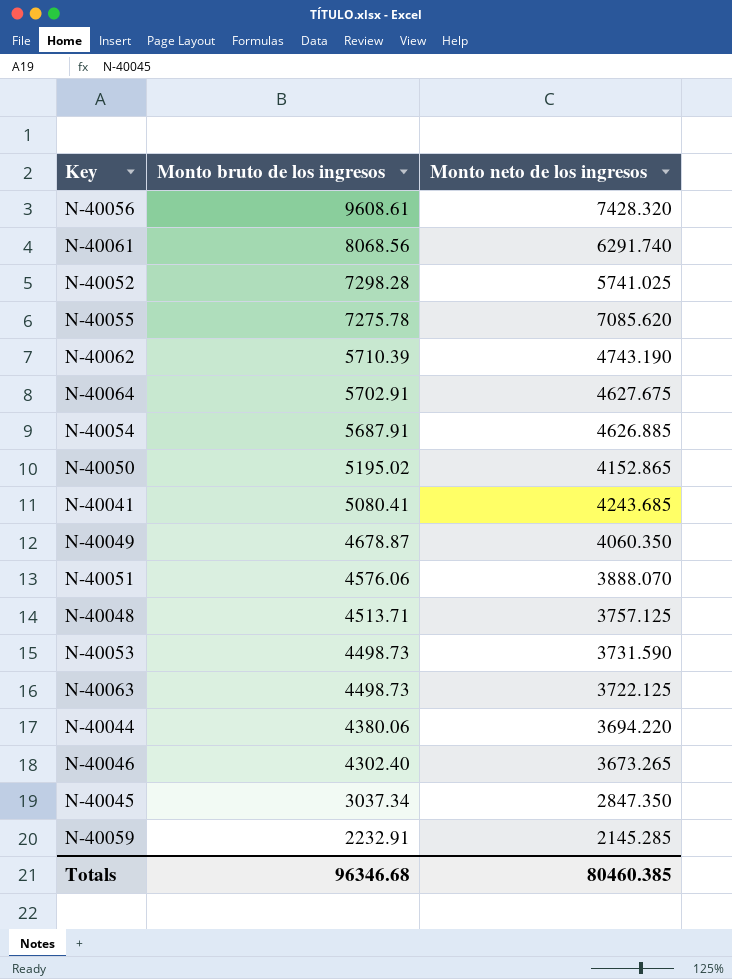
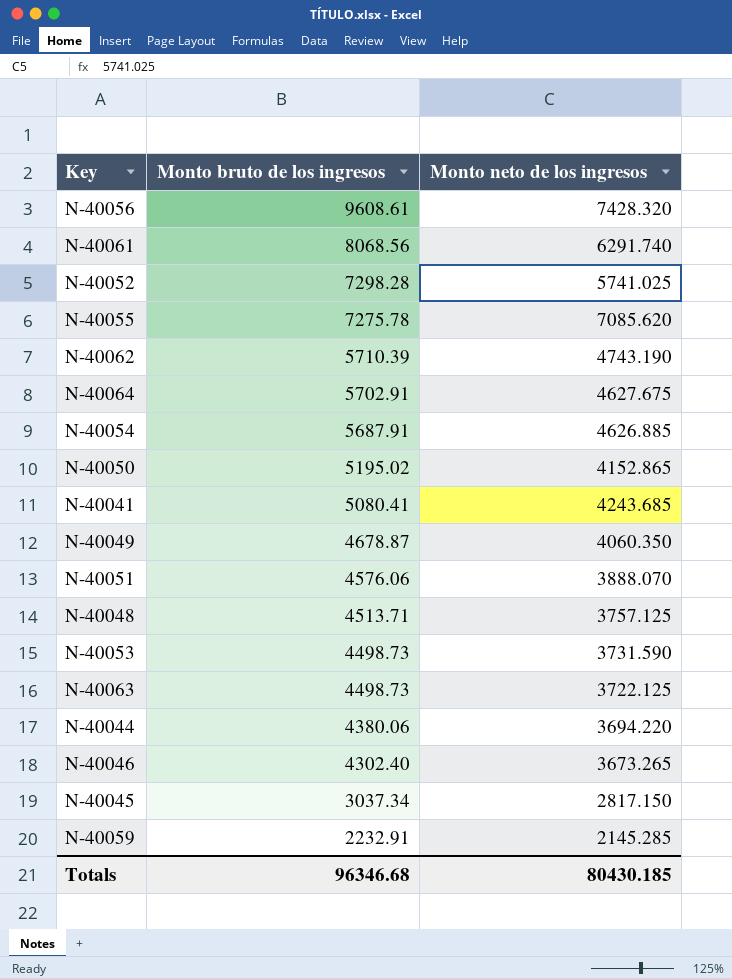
N-40045 | Monto neto de los ingresos: 2847.350 -> 2817.150
Totals | Monto neto de los ingresos: 80460.385 -> 80430.185

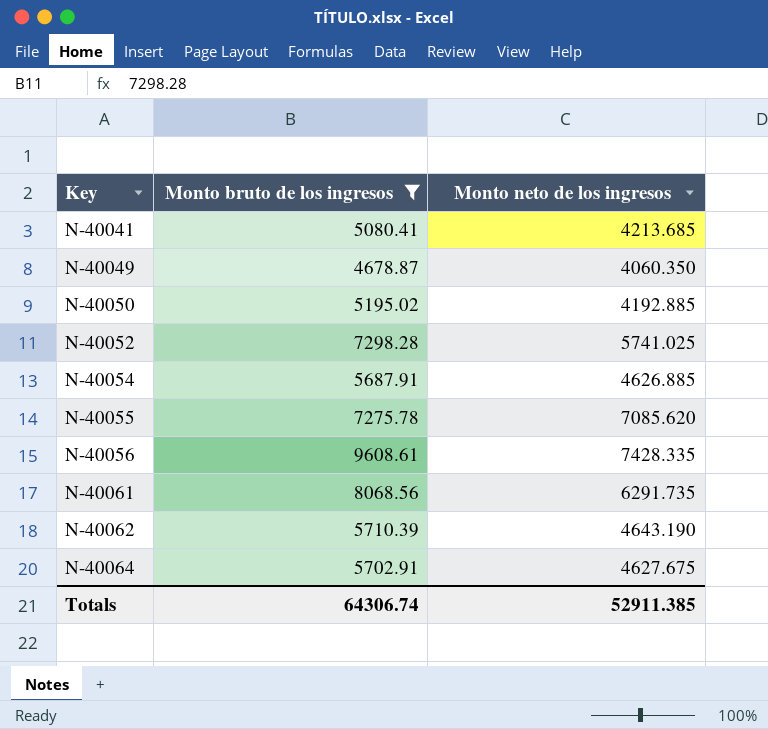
filter: none -> Monto bruto de los ingresos >= 4678.87
row order: Monto bruto de los ingresos descending -> Key ascending
N-40041 | Monto neto de los ingresos: 4243.685 -> 4213.685
N-40050 | Monto neto de los ingresos: 4152.865 -> 4192.885
N-40056 | Monto neto de los ingresos: 7428.320 -> 7428.335
N-40061 | Monto neto de los ingresos: 6291.740 -> 6291.735
N-40062 | Monto neto de los ingresos: 4743.190 -> 4643.190
Totals | Monto bruto de los ingresos: 96346.68 -> 64306.74
Totals | Monto neto de los ingresos: 80430.185 -> 52911.385

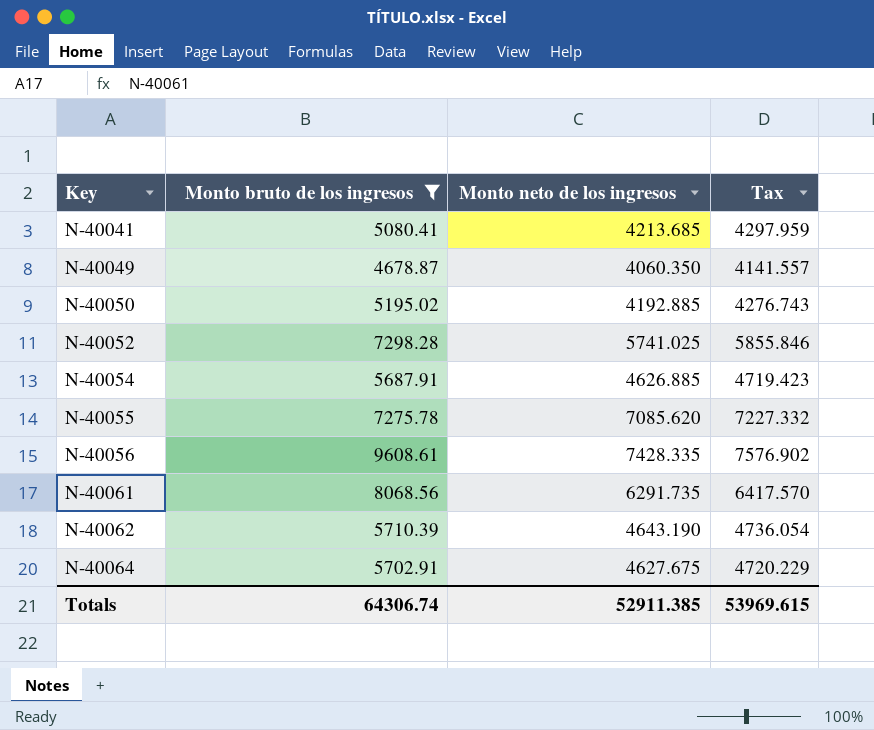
column Tax | formula: none -> [Monto neto de los ingresos] * 1.02

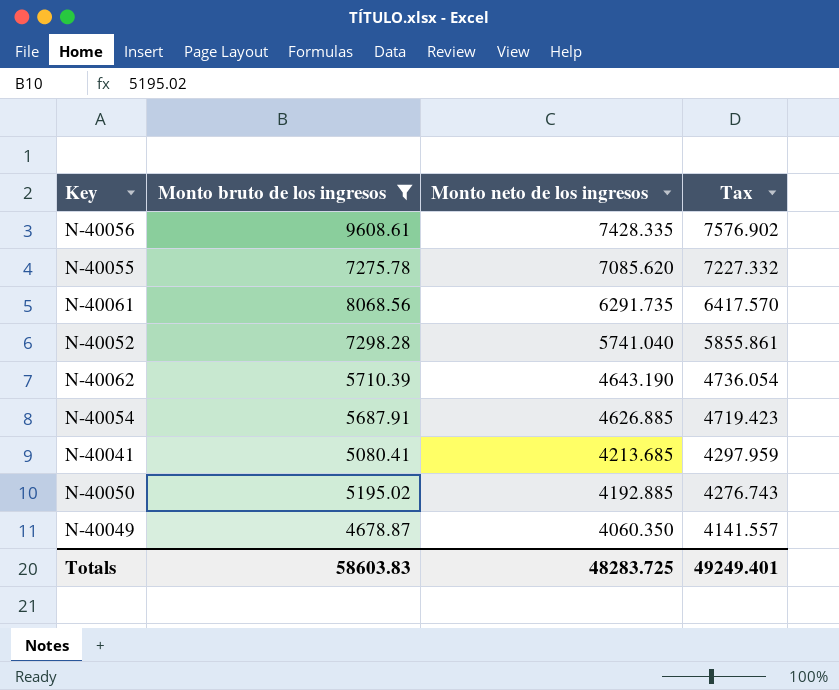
row order: Key ascending -> Monto neto de los ingresos descending
row N-40064: 5702.91 | 4627.675 | 4720.229 -> none
N-40052 | Monto neto de los ingresos: 5741.025 -> 5741.040
N-40052 | Tax: 5855.846 -> 5855.861
Totals | Monto bruto de los ingresos: 64306.74 -> 58603.83
Totals | Monto neto de los ingresos: 52911.385 -> 48283.725
Totals | Tax: 53969.615 -> 49249.401

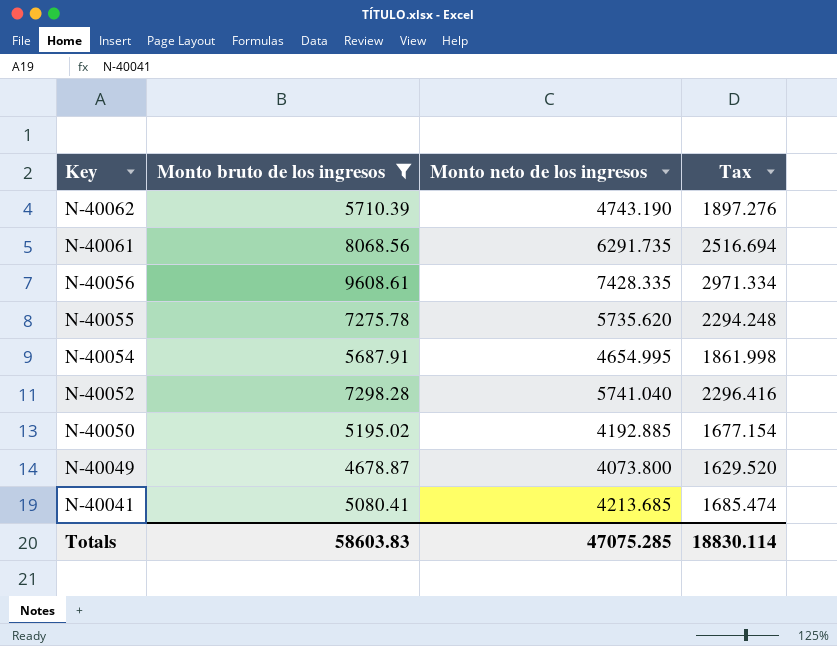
row order: Monto neto de los ingresos descending -> Key descending
column Tax | formula: [Monto neto de los ingresos] * 1.02 -> [Monto neto de los ingresos] * 0.4
N-40062 | Monto neto de los ingresos: 4643.190 -> 4743.190
N-40055 | Monto neto de los ingresos: 7085.620 -> 5735.620
N-40054 | Monto neto de los ingresos: 4626.885 -> 4654.995
N-40049 | Monto neto de los ingresos: 4060.350 -> 4073.800
Totals | Monto neto de los ingresos: 48283.725 -> 47075.285
Totals | Tax: 49249.401 -> 18830.114

